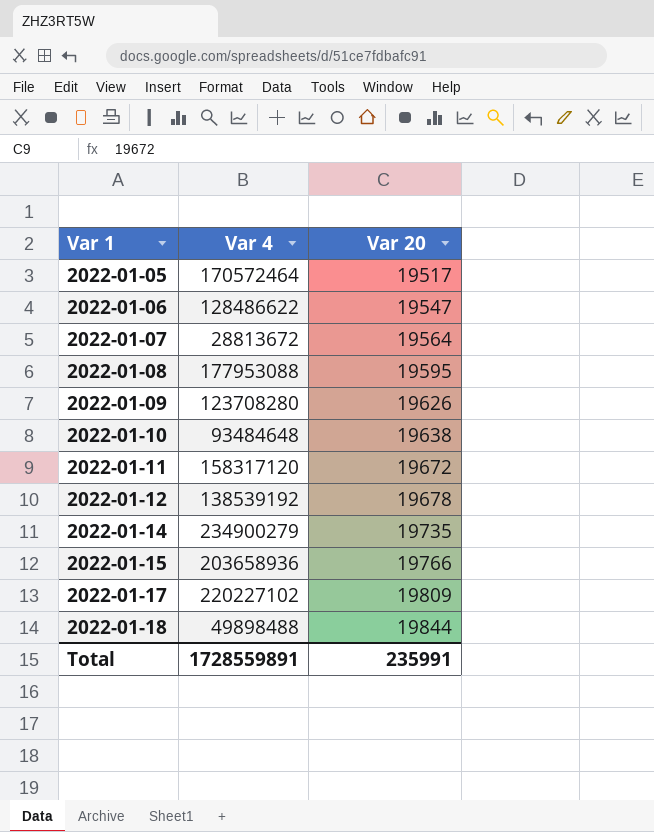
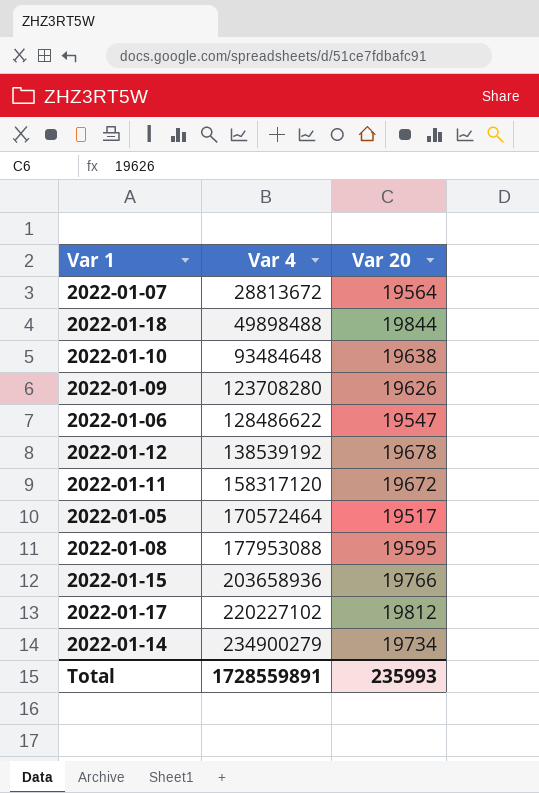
row order: Var 1 ascending -> Var 4 ascending
2022-01-17 | Var 20: 19809 -> 19812
2022-01-14 | Var 20: 19735 -> 19734
Total | Var 20: 235991 -> 235993

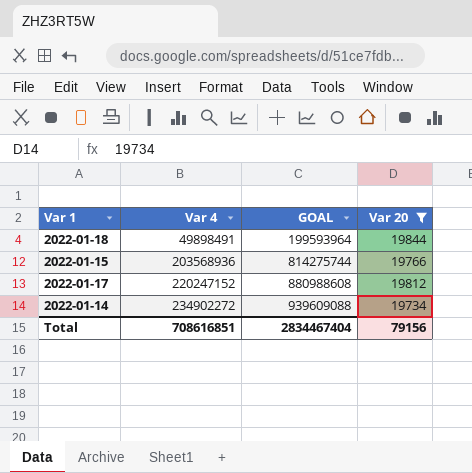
filter: none -> Var 20 >= 19734
column GOAL | formula: none -> [Var 4] * 4
2022-01-18 | Var 4: 49898488 -> 49898491
2022-01-15 | Var 4: 203658936 -> 203568936
2022-01-17 | Var 4: 220227102 -> 220247152
2022-01-14 | Var 4: 234900279 -> 234902272
Total | Var 4: 1728559891 -> 708616851
Total | Var 20: 235993 -> 79156

